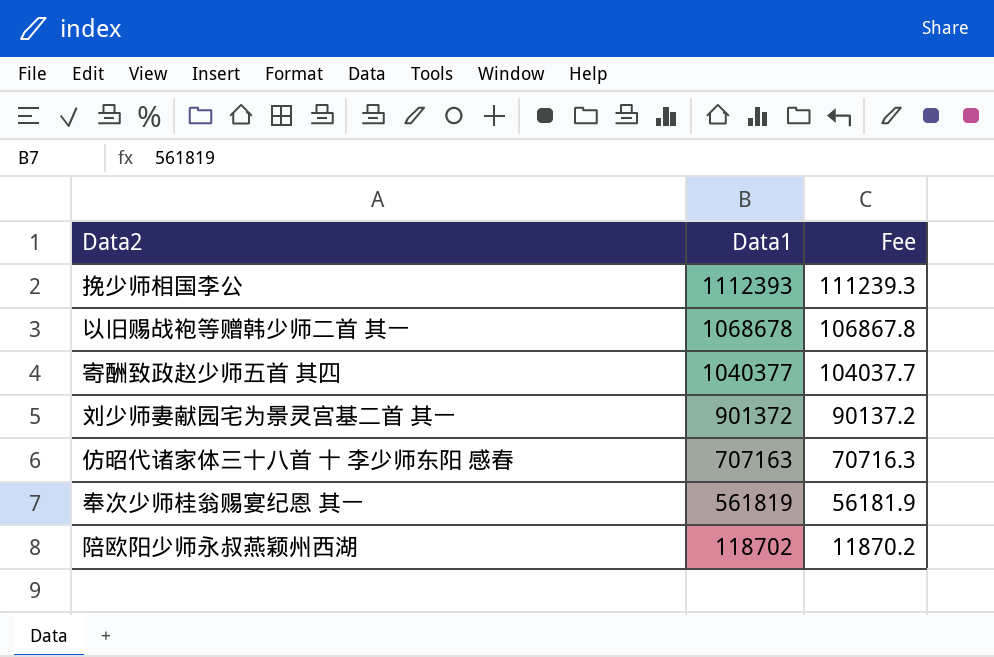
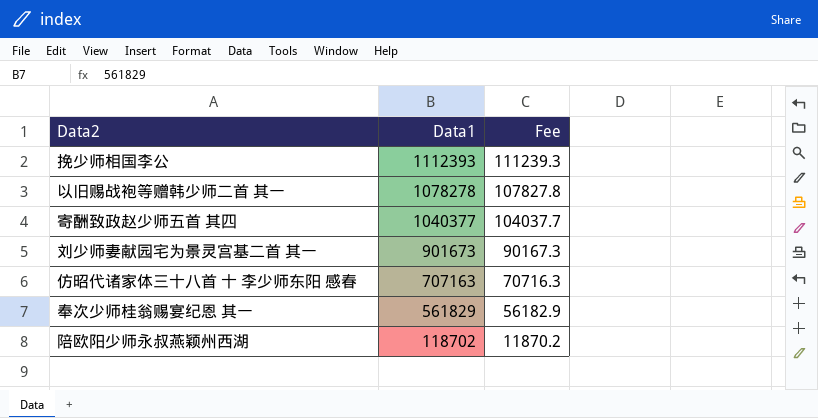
以旧赐战袍等赠韩少师二首 其一 | Data1: 1068678 -> 1078278
以旧赐战袍等赠韩少师二首 其一 | Fee: 106867.8 -> 107827.8
刘少师妻献园宅为景灵宫基二首 其一 | Data1: 901372 -> 901673
刘少师妻献园宅为景灵宫基二首 其一 | Fee: 90137.2 -> 90167.3
奉次少师桂翁赐宴纪恩 其一 | Data1: 561819 -> 561829
奉次少师桂翁赐宴纪恩 其一 | Fee: 56181.9 -> 56182.9

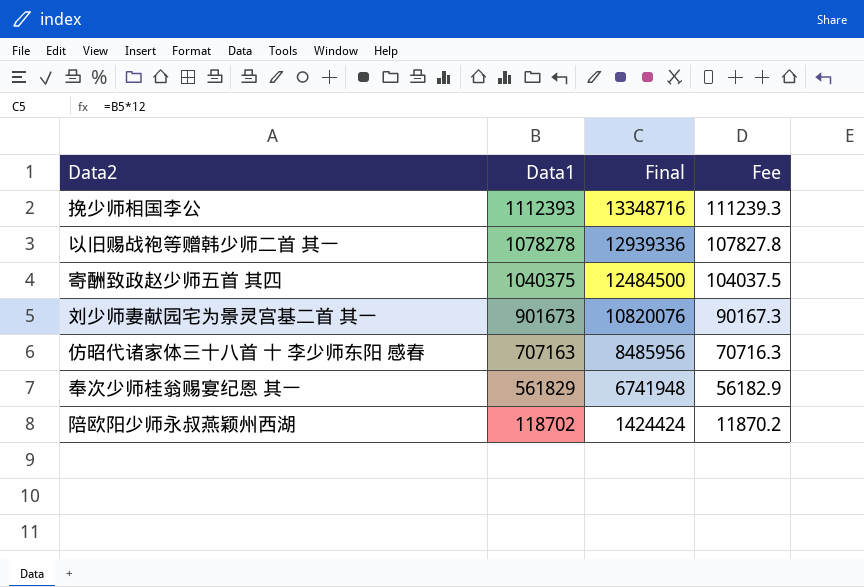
column Final | formula: none -> [Data1] * 12
寄酬致政赵少师五首 其四 | Data1: 1040377 -> 1040375
寄酬致政赵少师五首 其四 | Fee: 104037.7 -> 104037.5

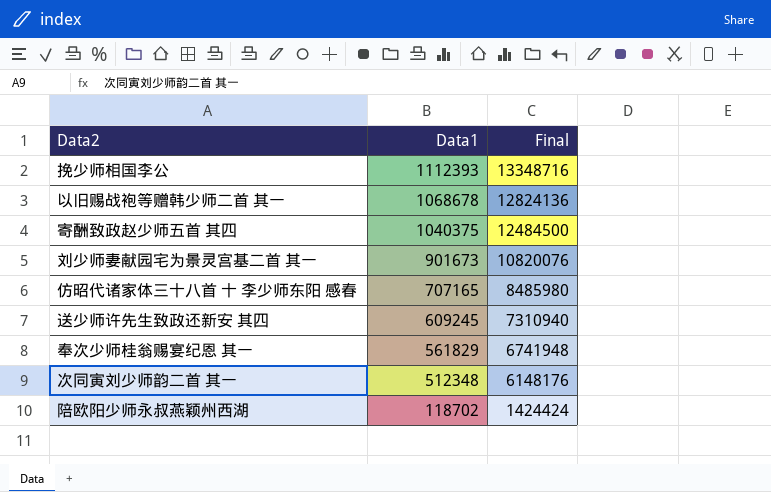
column Fee | formula: [Data1] * 0.1 -> none
以旧赐战袍等赠韩少师二首 其一 | Data1: 1078278 -> 1068678
以旧赐战袍等赠韩少师二首 其一 | Final: 12939336 -> 12824136
仿昭代诸家体三十八首 十 李少师东阳 感春 | Data1: 707163 -> 707165
仿昭代诸家体三十八首 十 李少师东阳 感春 | Final: 8485956 -> 8485980
row 送少师许先生致政还新安 其四: none -> 609245 | 7310940
row 次同寅刘少师韵二首 其一: none -> 512348 | 6148176

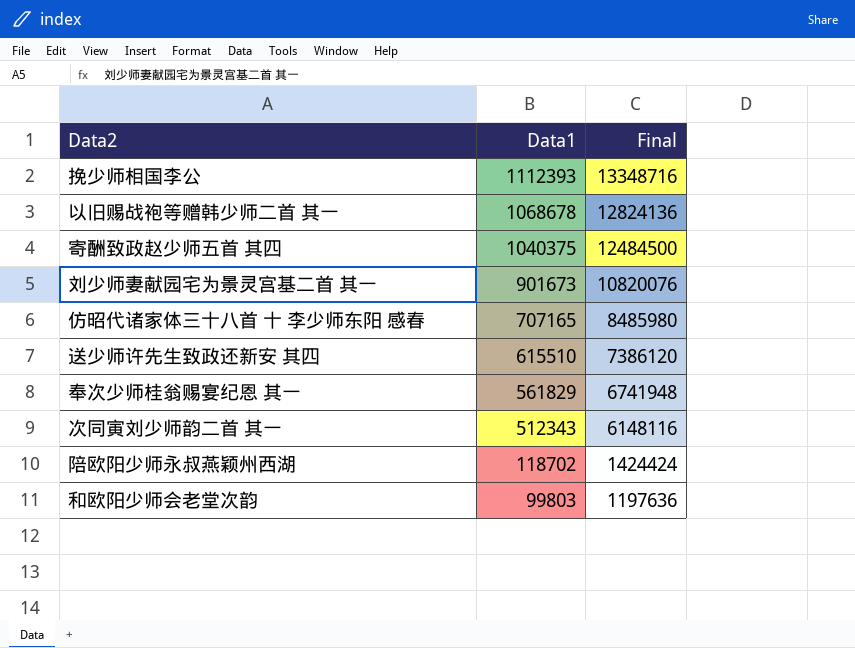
送少师许先生致政还新安 其四 | Data1: 609245 -> 615510
送少师许先生致政还新安 其四 | Final: 7310940 -> 7386120
次同寅刘少师韵二首 其一 | Data1: 512348 -> 512343
次同寅刘少师韵二首 其一 | Final: 6148176 -> 6148116
row 和欧阳少师会老堂次韵: none -> 99803 | 1197636

